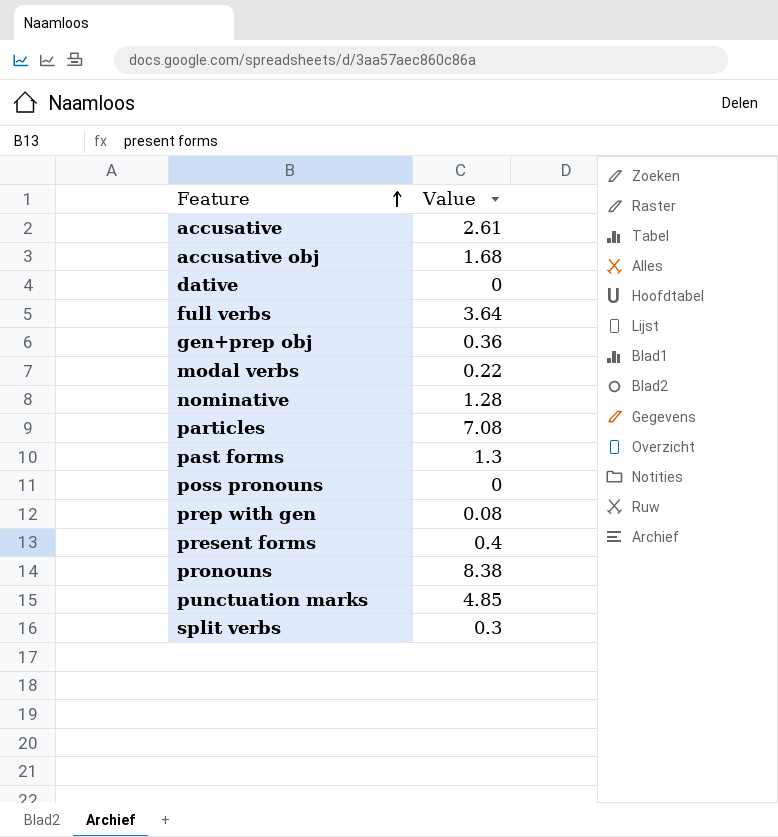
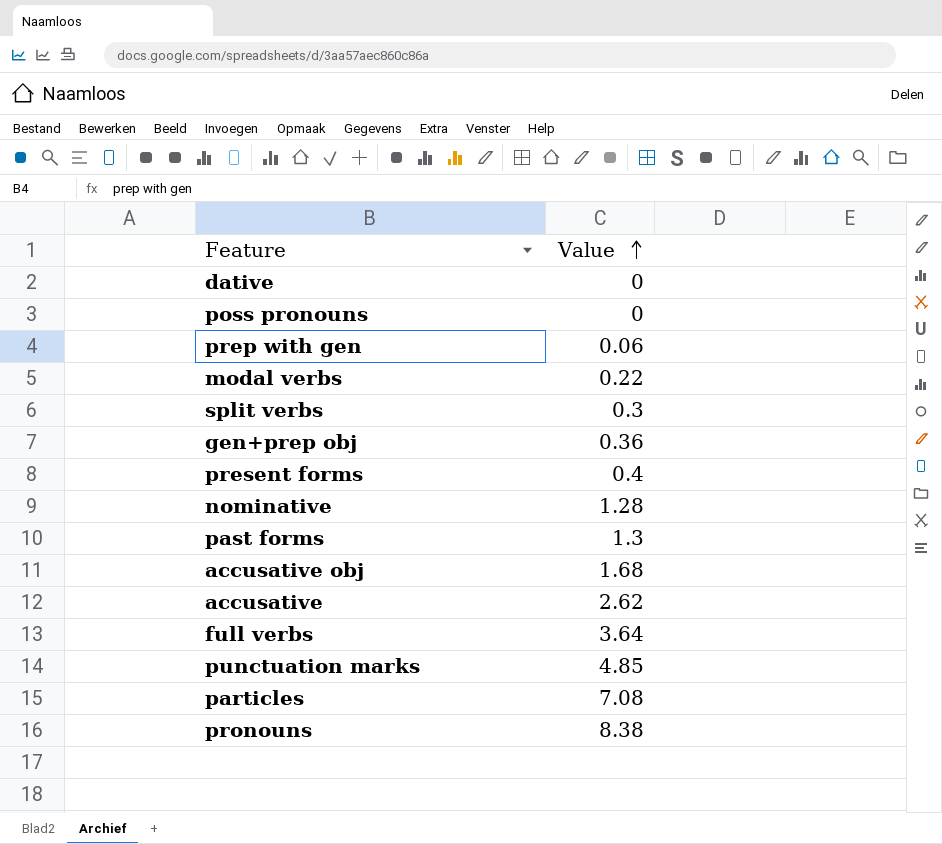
row order: Feature ascending -> Value ascending
prep with gen | Value: 0.08 -> 0.06
accusative | Value: 2.61 -> 2.62

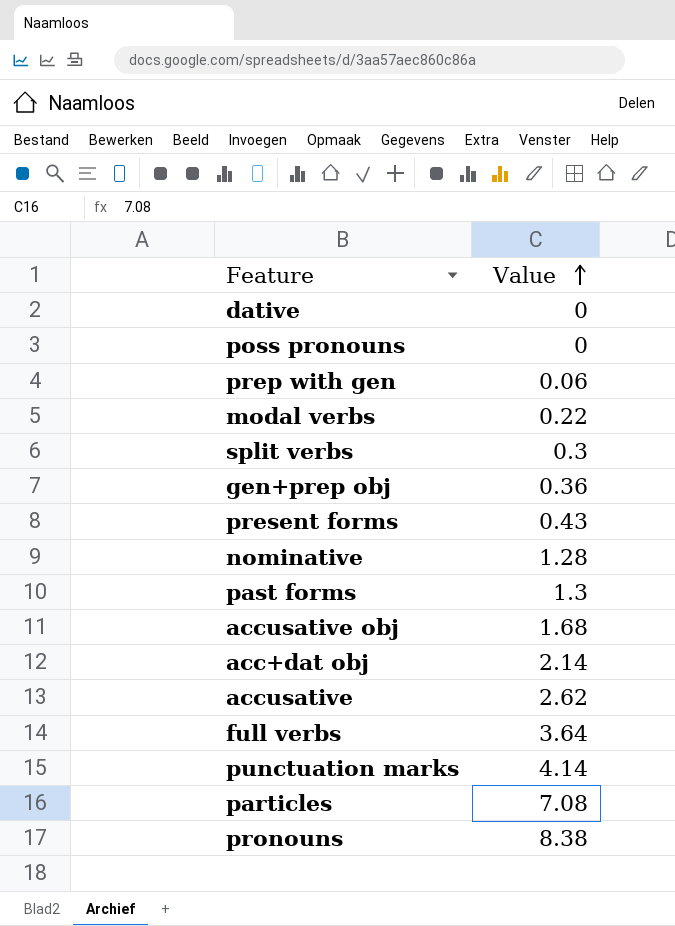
present forms | Value: 0.4 -> 0.43
row acc+dat obj: none -> 2.14
punctuation marks | Value: 4.85 -> 4.14

